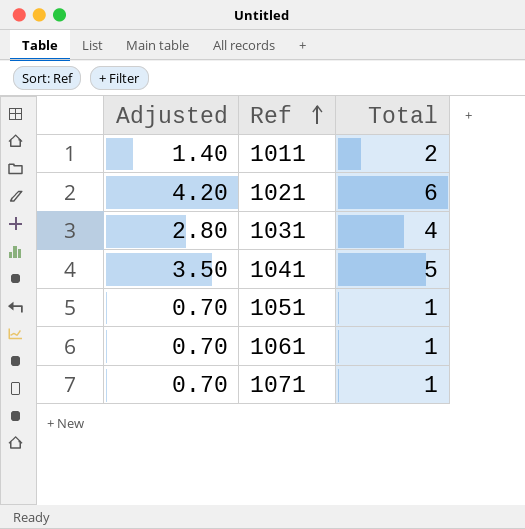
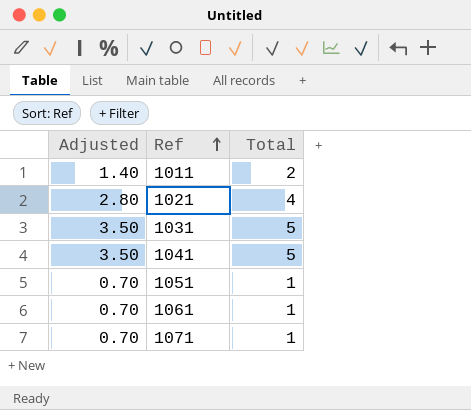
1021 | Adjusted: 4.20 -> 2.80
1021 | Total: 6 -> 4
1031 | Adjusted: 2.80 -> 3.50
1031 | Total: 4 -> 5

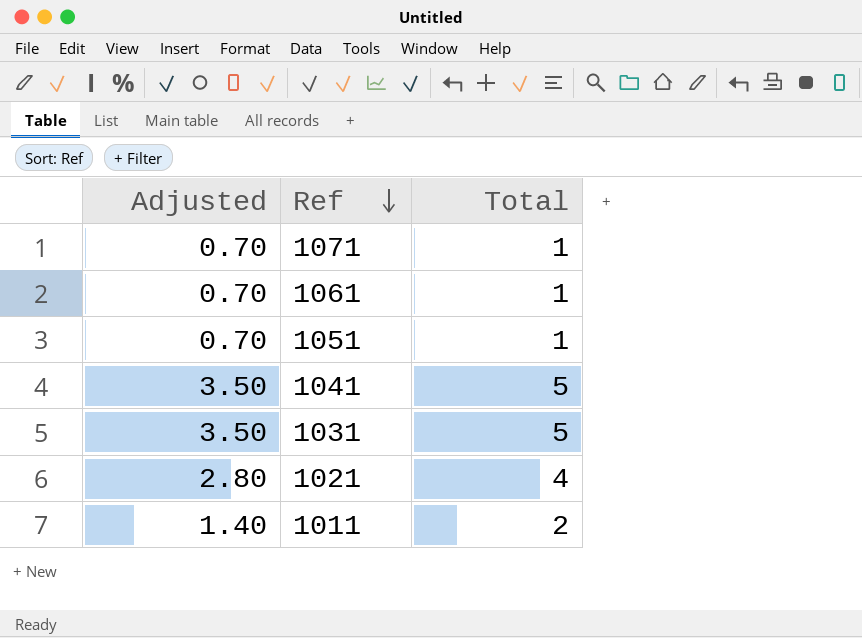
row order: Ref ascending -> Ref descending

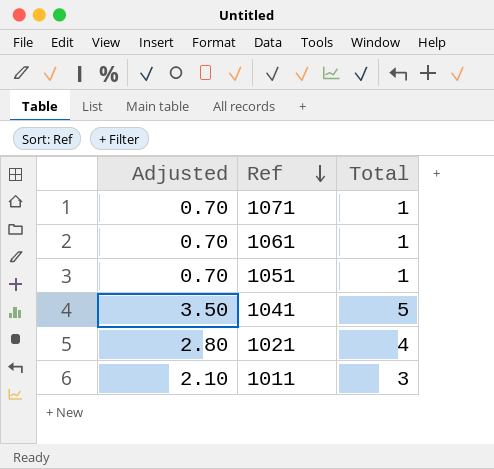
row 1031: 3.50 | 5 -> none
1011 | Adjusted: 1.40 -> 2.10
1011 | Total: 2 -> 3

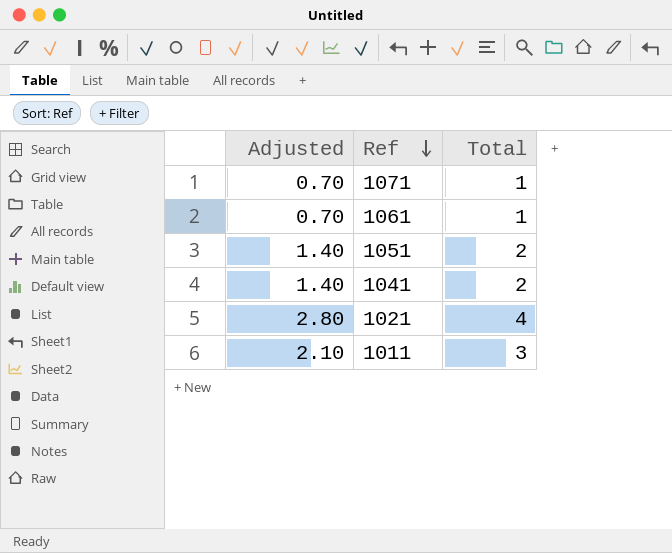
1051 | Adjusted: 0.70 -> 1.40
1051 | Total: 1 -> 2
1041 | Adjusted: 3.50 -> 1.40
1041 | Total: 5 -> 2

